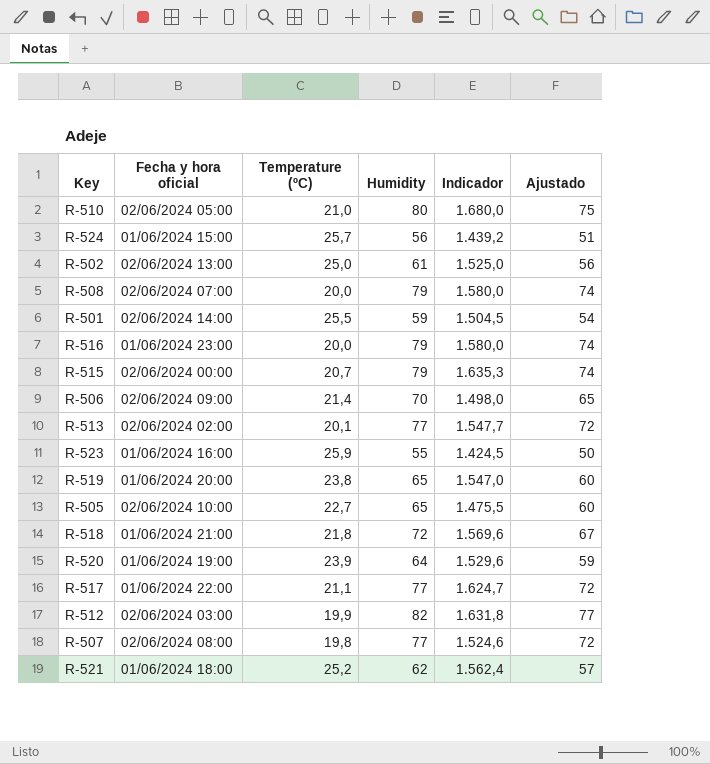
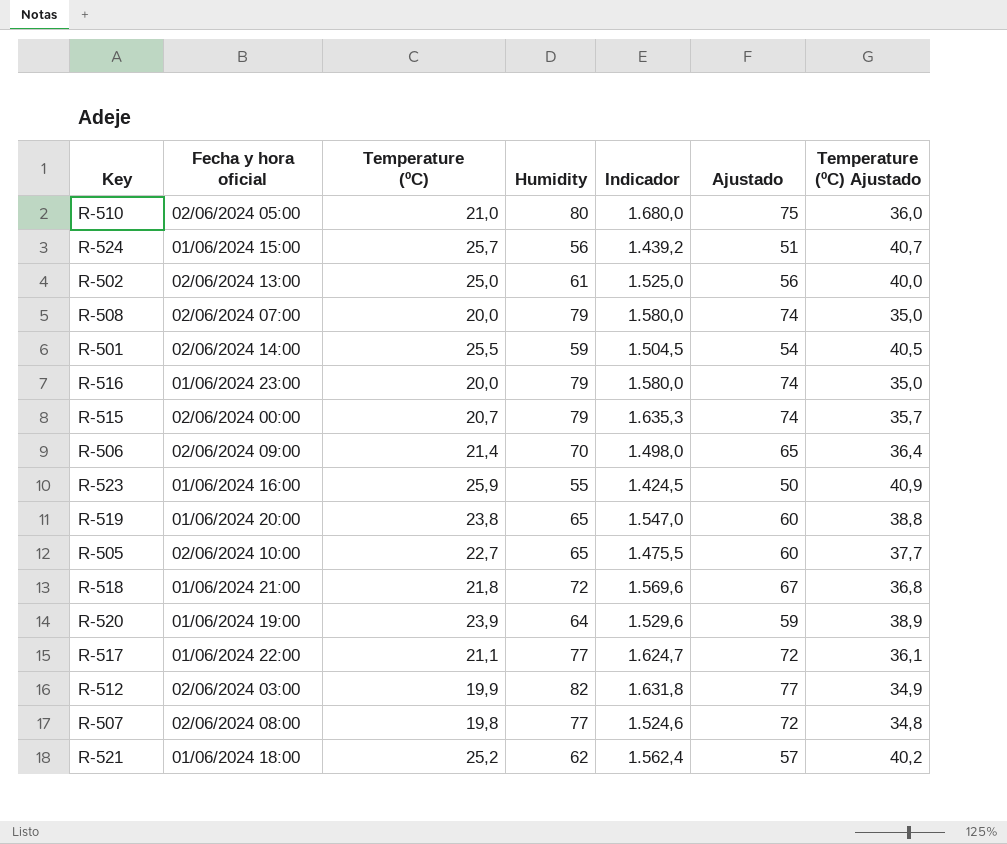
column Temperature (ºC) Ajustado | formula: none -> [Temperature (ºC)] + 15
row R-513: 02/06/2024 02:00 | 20,1 | 77 | 1.547,7 | 72 -> none

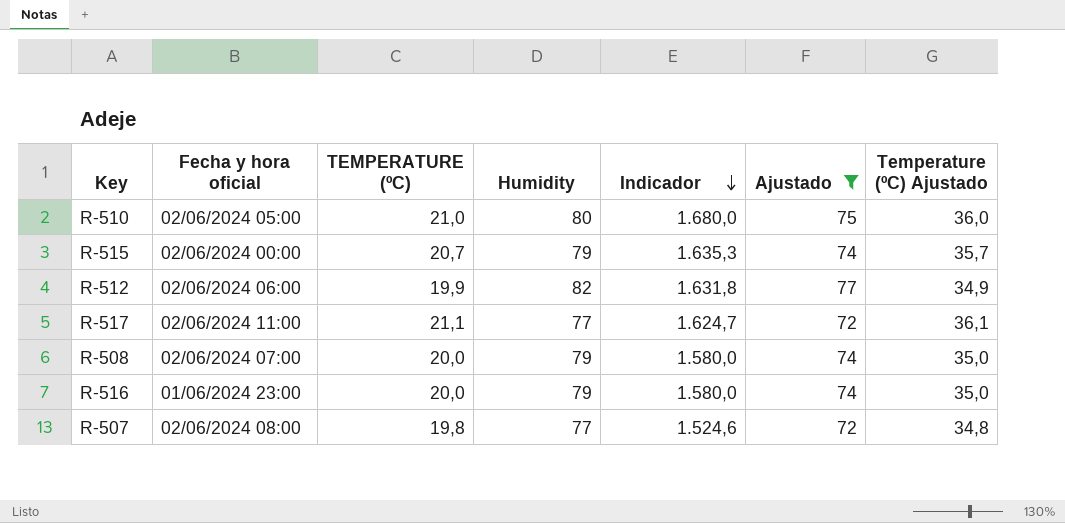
filter: none -> Ajustado >= 72
row order: none -> Indicador descending
column name: Temperature (ºC) -> TEMPERATURE (ºC)
R-512 | Fecha y hora oficial: 02/06/2024 03:00 -> 02/06/2024 06:00
R-517 | Fecha y hora oficial: 01/06/2024 22:00 -> 02/06/2024 11:00

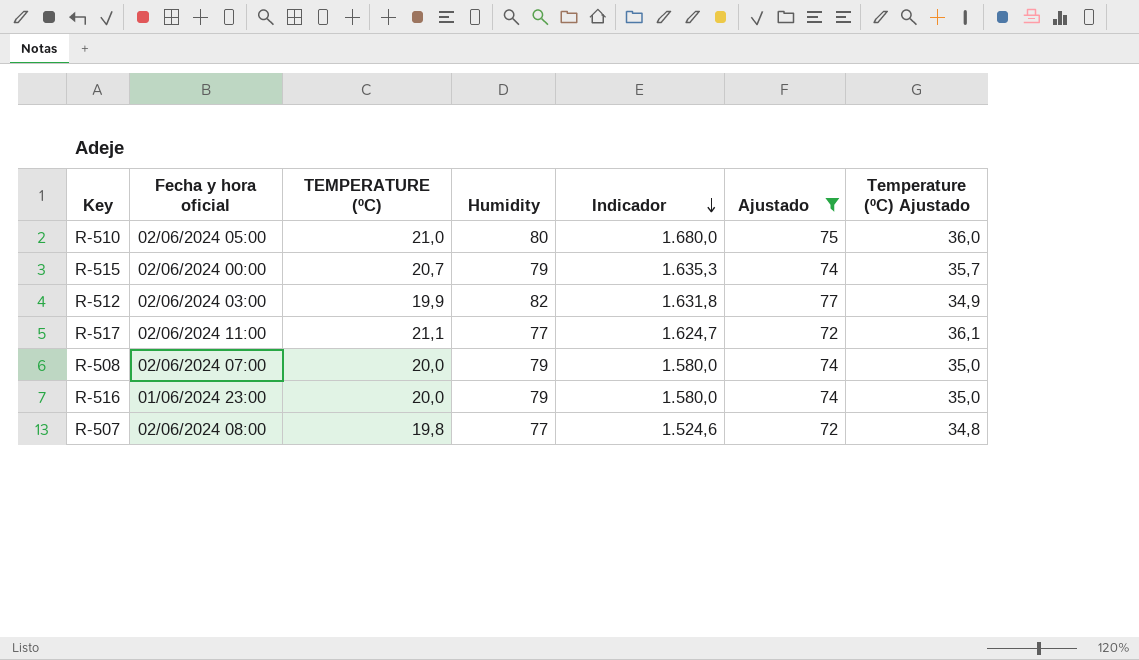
R-512 | Fecha y hora oficial: 02/06/2024 06:00 -> 02/06/2024 03:00

